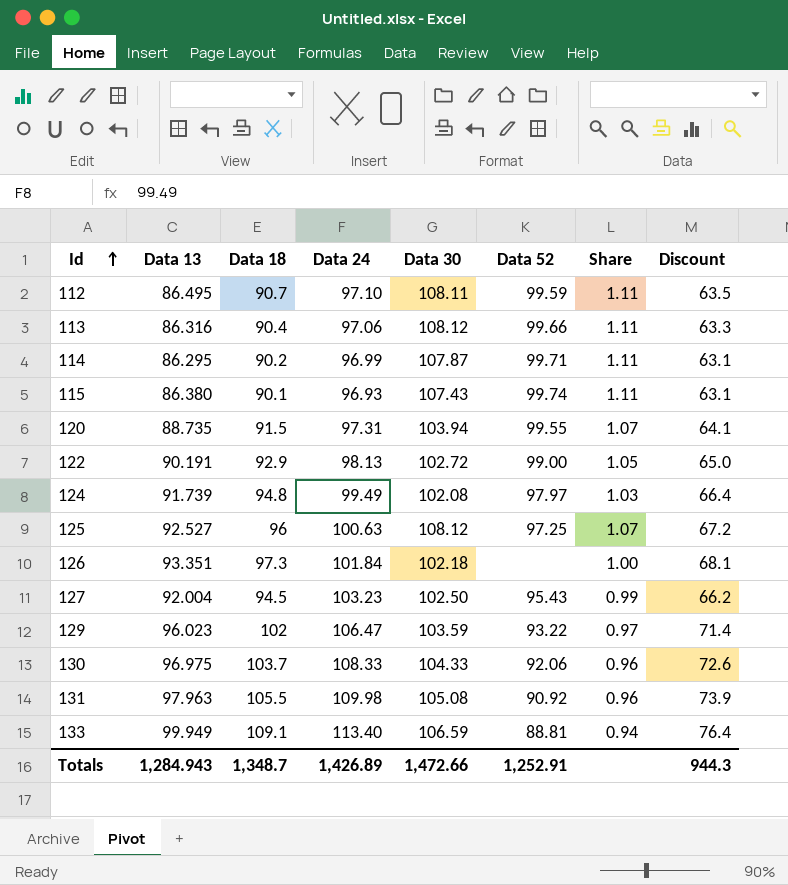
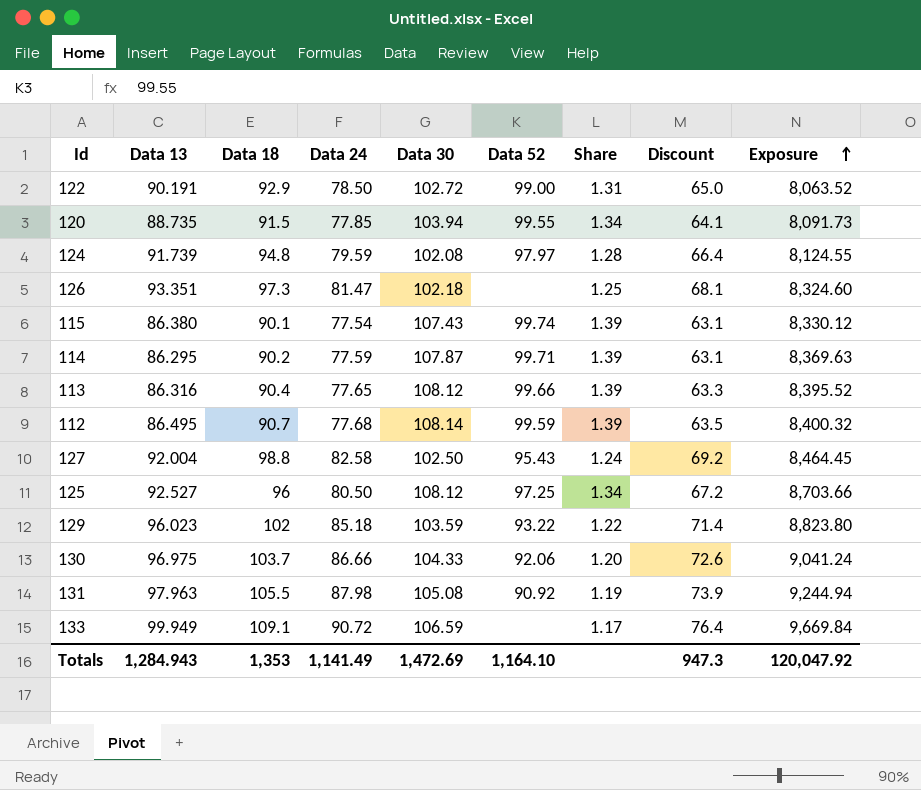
row order: Id ascending -> Exposure ascending
column Exposure | formula: none -> [Data 24] * [Data 30]
122 | Data 24: 98.13 -> 78.50
122 | Share: 1.05 -> 1.31
120 | Data 24: 97.31 -> 77.85
120 | Share: 1.07 -> 1.34
124 | Data 24: 99.49 -> 79.59
124 | Share: 1.03 -> 1.28
126 | Data 24: 101.84 -> 81.47
126 | Share: 1.00 -> 1.25
115 | Data 24: 96.93 -> 77.54
115 | Share: 1.11 -> 1.39
114 | Data 24: 96.99 -> 77.59
114 | Share: 1.11 -> 1.39
113 | Data 24: 97.06 -> 77.65
113 | Share: 1.11 -> 1.39
112 | Data 24: 97.10 -> 77.68
112 | Data 30: 108.11 -> 108.14
112 | Share: 1.11 -> 1.39
127 | Data 18: 94.5 -> 98.8
127 | Data 24: 103.23 -> 82.58
127 | Share: 0.99 -> 1.24
127 | Discount: 66.2 -> 69.2
125 | Data 24: 100.63 -> 80.50
125 | Share: 1.07 -> 1.34
129 | Data 24: 106.47 -> 85.18
129 | Share: 0.97 -> 1.22
130 | Data 24: 108.33 -> 86.66
130 | Share: 0.96 -> 1.20
131 | Data 24: 109.98 -> 87.98
131 | Share: 0.96 -> 1.19
133 | Data 24: 113.40 -> 90.72
133 | Data 52: 88.81 -> none
133 | Share: 0.94 -> 1.17
Totals | Data 18: 1,348.7 -> 1,353
Totals | Data 24: 1,426.89 -> 1,141.49
Totals | Data 30: 1,472.66 -> 1,472.69
Totals | Data 52: 1,252.91 -> 1,164.10
Totals | Discount: 944.3 -> 947.3

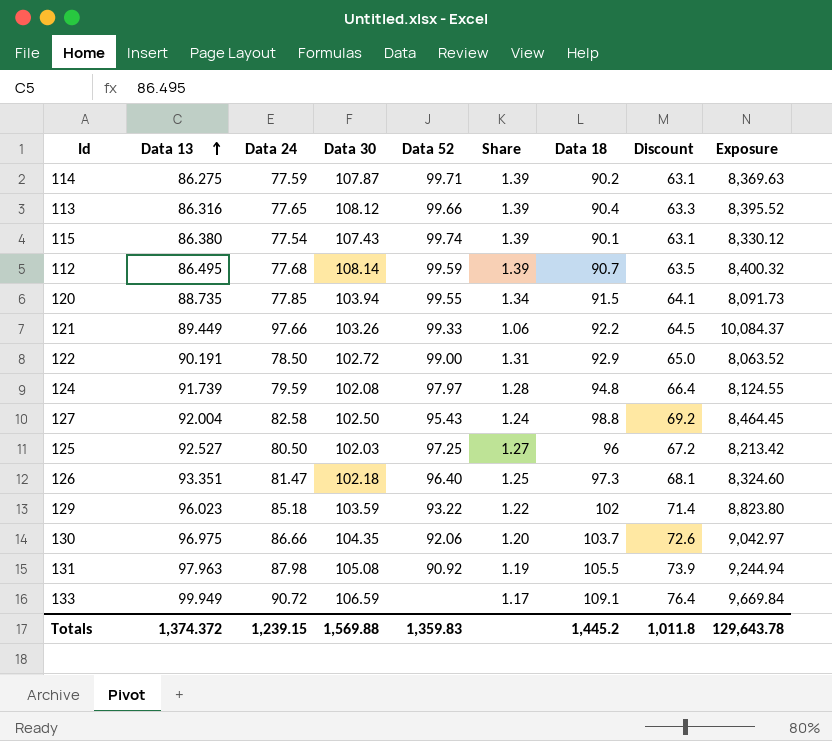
row order: Exposure ascending -> Data 13 ascending
column Data 18 | position: 3 -> 7
114 | Data 13: 86.295 -> 86.275
row 121: none -> 89.449 | 97.66 | 103.26 | 99.33 | 1.06 | 92.2 | 64.5 | 10,084.37
125 | Data 30: 108.12 -> 102.03
125 | Share: 1.34 -> 1.27
125 | Exposure: 8,703.66 -> 8,213.42
126 | Data 52: none -> 96.40
130 | Data 30: 104.33 -> 104.35
130 | Exposure: 9,041.24 -> 9,042.97
Totals | Data 13: 1,284.943 -> 1,374.372
Totals | Data 24: 1,141.49 -> 1,239.15
Totals | Data 30: 1,472.69 -> 1,569.88
Totals | Data 52: 1,164.10 -> 1,359.83
Totals | Data 18: 1,353 -> 1,445.2
Totals | Discount: 947.3 -> 1,011.8
Totals | Exposure: 120,047.92 -> 129,643.78

